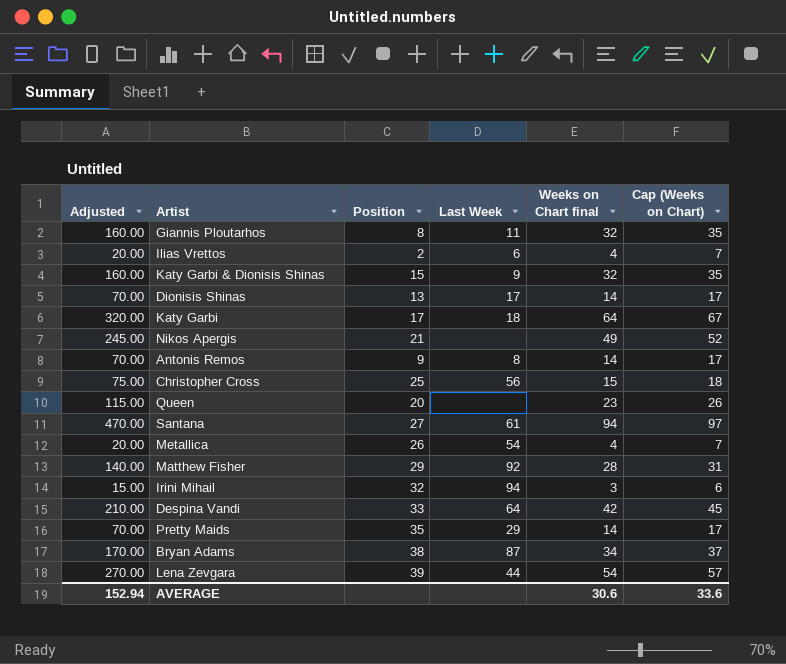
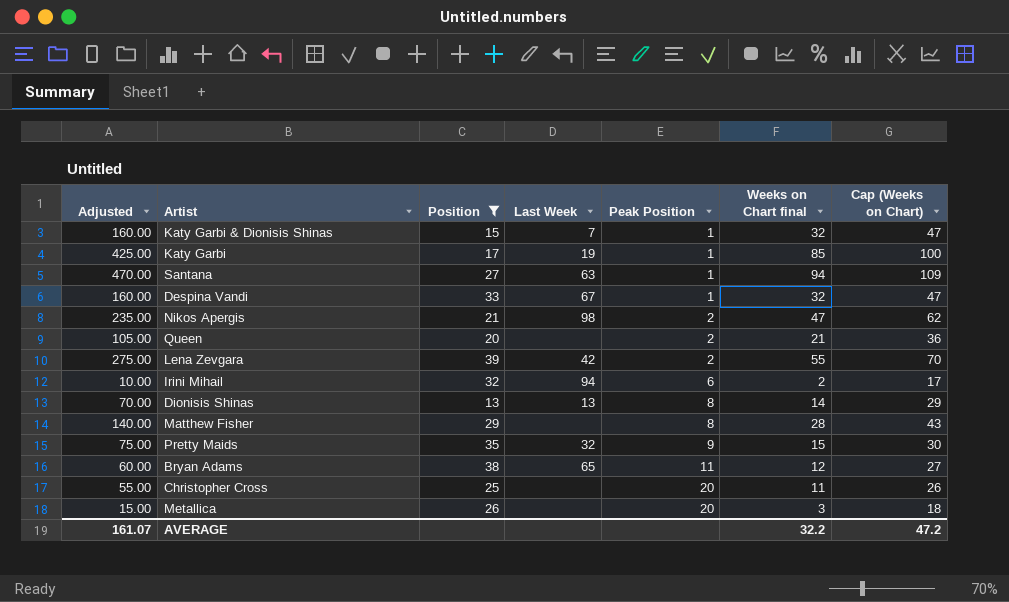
filter: none -> Position >= 13
row order: none -> Peak Position ascending
column Peak Position | position: none -> 5
column Cap (Weeks on Chart) | formula: [Weeks on Chart final] + 3 -> [Weeks on Chart final] + 15
Katy Garbi & Dionisis Shinas | Last Week: 9 -> 7
Katy Garbi | Adjusted: 320.00 -> 425.00
Katy Garbi | Last Week: 18 -> 19
Katy Garbi | Weeks on Chart final: 64 -> 85
Santana | Last Week: 61 -> 63
Despina Vandi | Adjusted: 210.00 -> 160.00
Despina Vandi | Last Week: 64 -> 67
Despina Vandi | Weeks on Chart final: 42 -> 32
Nikos Apergis | Adjusted: 245.00 -> 235.00
Nikos Apergis | Last Week: none -> 98
Nikos Apergis | Weeks on Chart final: 49 -> 47
Queen | Adjusted: 115.00 -> 105.00
Queen | Weeks on Chart final: 23 -> 21
Lena Zevgara | Adjusted: 270.00 -> 275.00
Lena Zevgara | Last Week: 44 -> 42
Lena Zevgara | Weeks on Chart final: 54 -> 55
Irini Mihail | Adjusted: 15.00 -> 10.00
Irini Mihail | Weeks on Chart final: 3 -> 2
Dionisis Shinas | Last Week: 17 -> 13
Matthew Fisher | Last Week: 92 -> none
Pretty Maids | Adjusted: 70.00 -> 75.00
Pretty Maids | Last Week: 29 -> 32
Pretty Maids | Weeks on Chart final: 14 -> 15
Bryan Adams | Adjusted: 170.00 -> 60.00
Bryan Adams | Last Week: 87 -> 65
Bryan Adams | Weeks on Chart final: 34 -> 12
Christopher Cross | Adjusted: 75.00 -> 55.00
Christopher Cross | Last Week: 56 -> none
Christopher Cross | Weeks on Chart final: 15 -> 11
Metallica | Adjusted: 20.00 -> 15.00
Metallica | Last Week: 54 -> none
Metallica | Weeks on Chart final: 4 -> 3
AVERAGE | Adjusted: 152.94 -> 161.07
AVERAGE | Weeks on Chart final: 30.6 -> 32.2
AVERAGE | Cap (Weeks on Chart): 33.6 -> 47.2

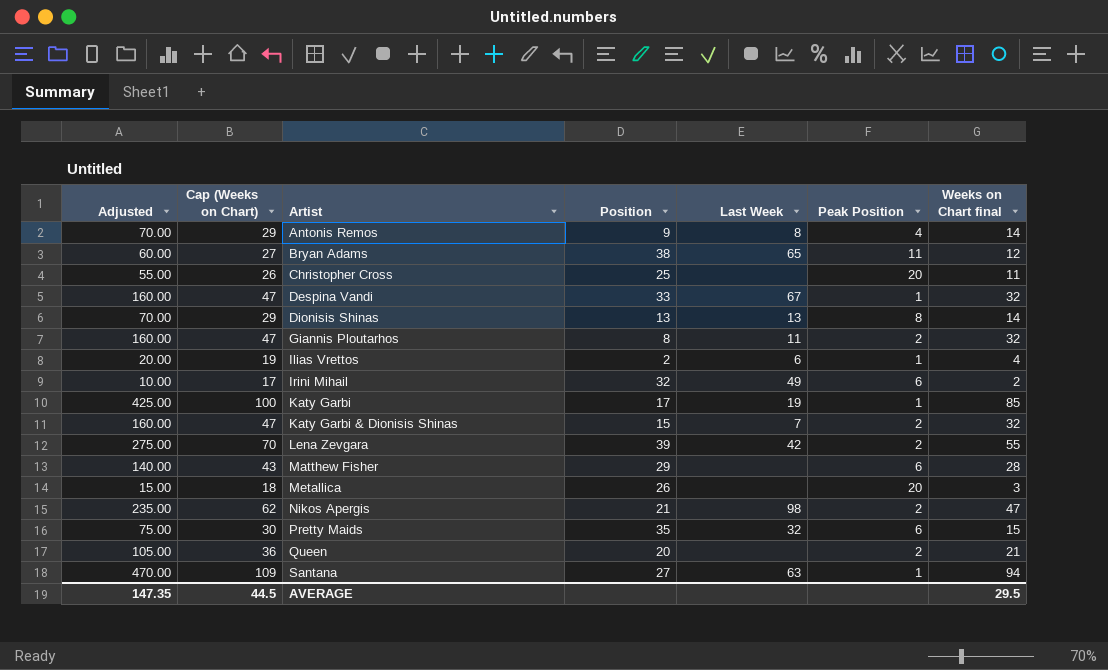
filter: Position >= 13 -> none
row order: Peak Position ascending -> Artist ascending
column Cap (Weeks on Chart) | position: 7 -> 2
Irini Mihail | Last Week: 94 -> 49
Katy Garbi & Dionisis Shinas | Peak Position: 1 -> 2
Matthew Fisher | Peak Position: 8 -> 6
Pretty Maids | Peak Position: 9 -> 6
AVERAGE | Adjusted: 161.07 -> 147.35
AVERAGE | Cap (Weeks on Chart): 47.2 -> 44.5
AVERAGE | Weeks on Chart final: 32.2 -> 29.5

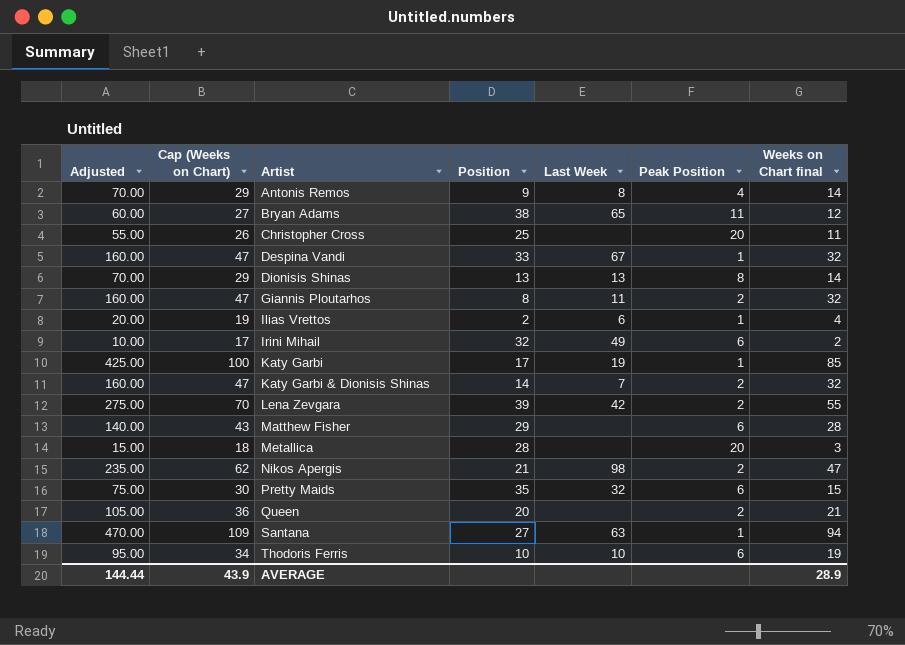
Katy Garbi & Dionisis Shinas | Position: 15 -> 14
Metallica | Position: 26 -> 28
row Thodoris Ferris: none -> 95.00 | 34 | 10 | 10 | 6 | 19
AVERAGE | Adjusted: 147.35 -> 144.44
AVERAGE | Cap (Weeks on Chart): 44.5 -> 43.9
AVERAGE | Weeks on Chart final: 29.5 -> 28.9

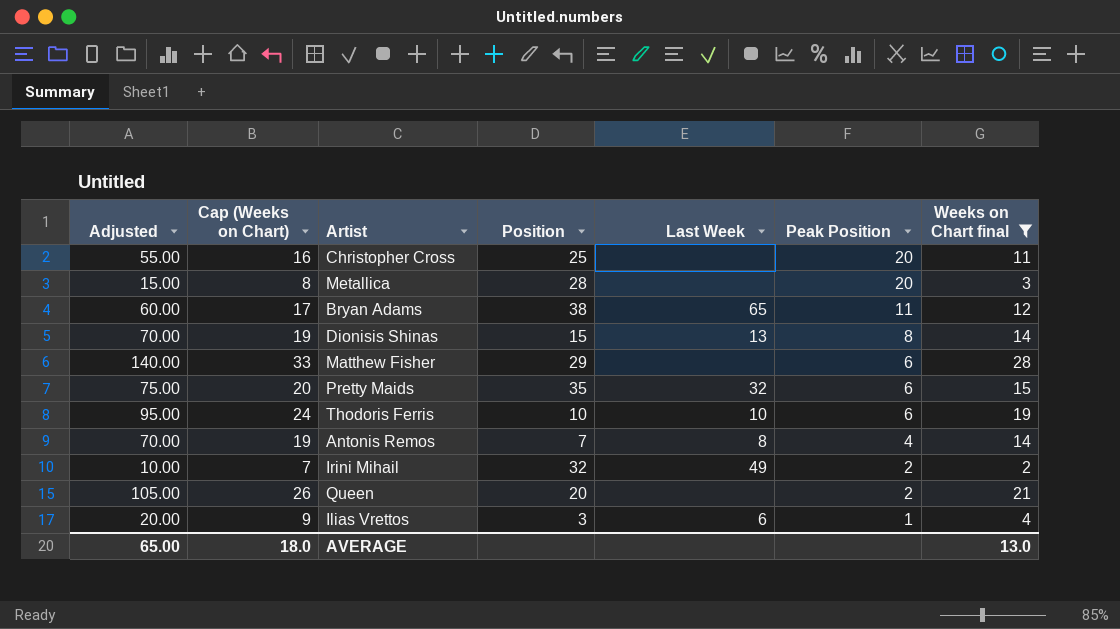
filter: none -> Weeks on Chart final <= 28
row order: Artist ascending -> Peak Position descending
column Cap (Weeks on Chart) | formula: [Weeks on Chart final] + 15 -> [Weeks on Chart final] + 5
Dionisis Shinas | Position: 13 -> 15
Antonis Remos | Position: 9 -> 7
Irini Mihail | Peak Position: 6 -> 2
Ilias Vrettos | Position: 2 -> 3
AVERAGE | Adjusted: 144.44 -> 65.00
AVERAGE | Cap (Weeks on Chart): 43.9 -> 18.0
AVERAGE | Weeks on Chart final: 28.9 -> 13.0

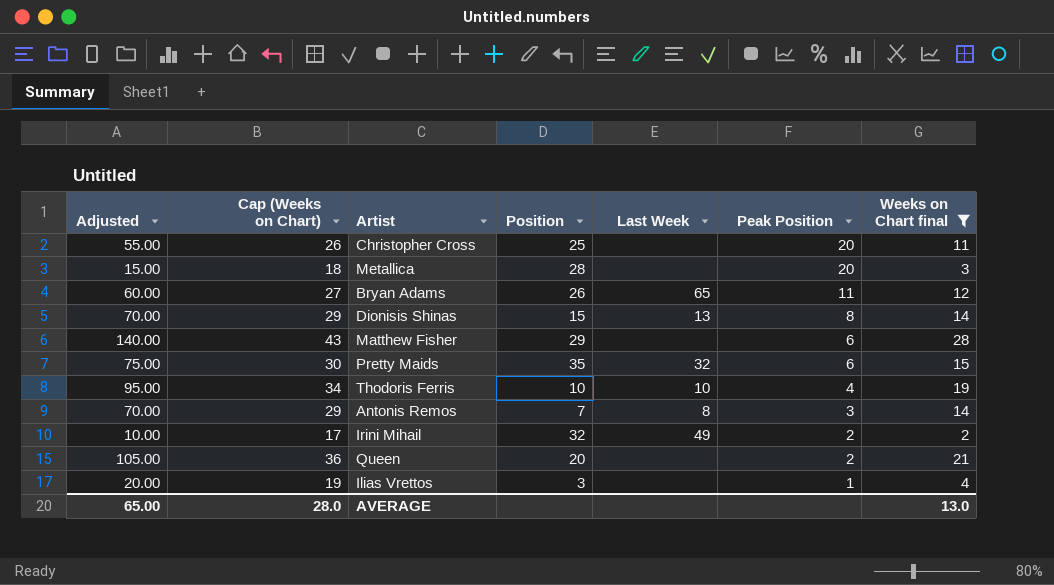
column Cap (Weeks on Chart) | formula: [Weeks on Chart final] + 5 -> [Weeks on Chart final] + 15
Bryan Adams | Position: 38 -> 26
Thodoris Ferris | Peak Position: 6 -> 4
Antonis Remos | Peak Position: 4 -> 3
Ilias Vrettos | Last Week: 6 -> none
AVERAGE | Cap (Weeks on Chart): 18.0 -> 28.0

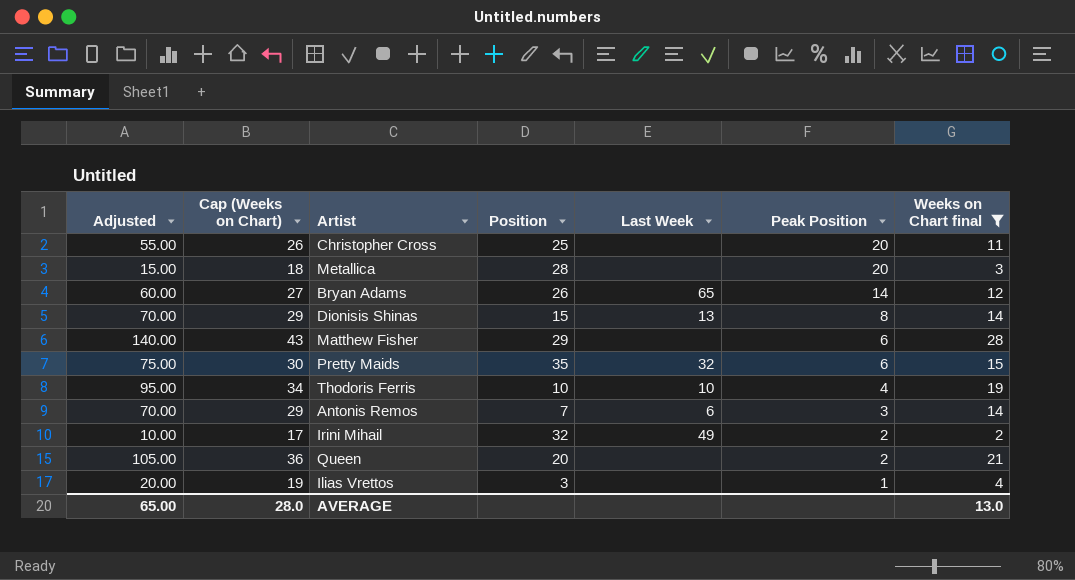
Bryan Adams | Peak Position: 11 -> 14
Antonis Remos | Last Week: 8 -> 6

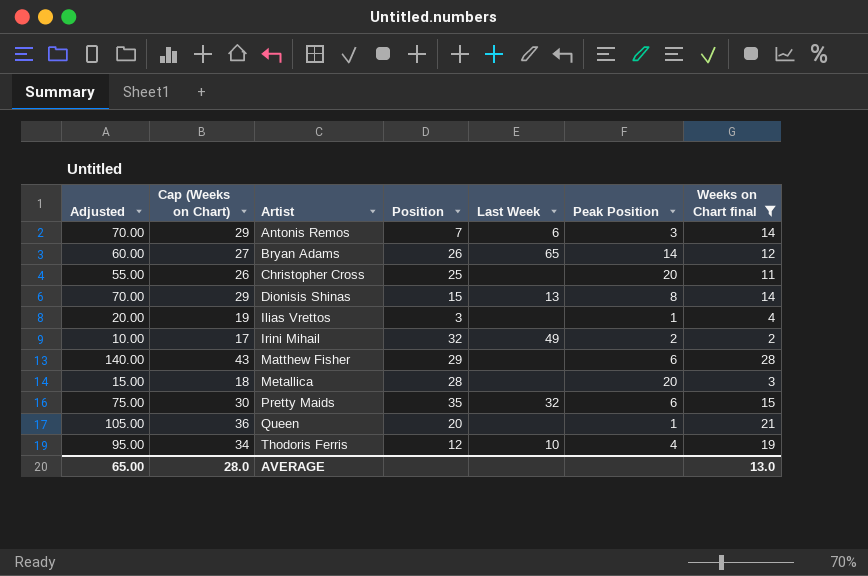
row order: Peak Position descending -> Artist ascending
Queen | Peak Position: 2 -> 1
Thodoris Ferris | Position: 10 -> 12

